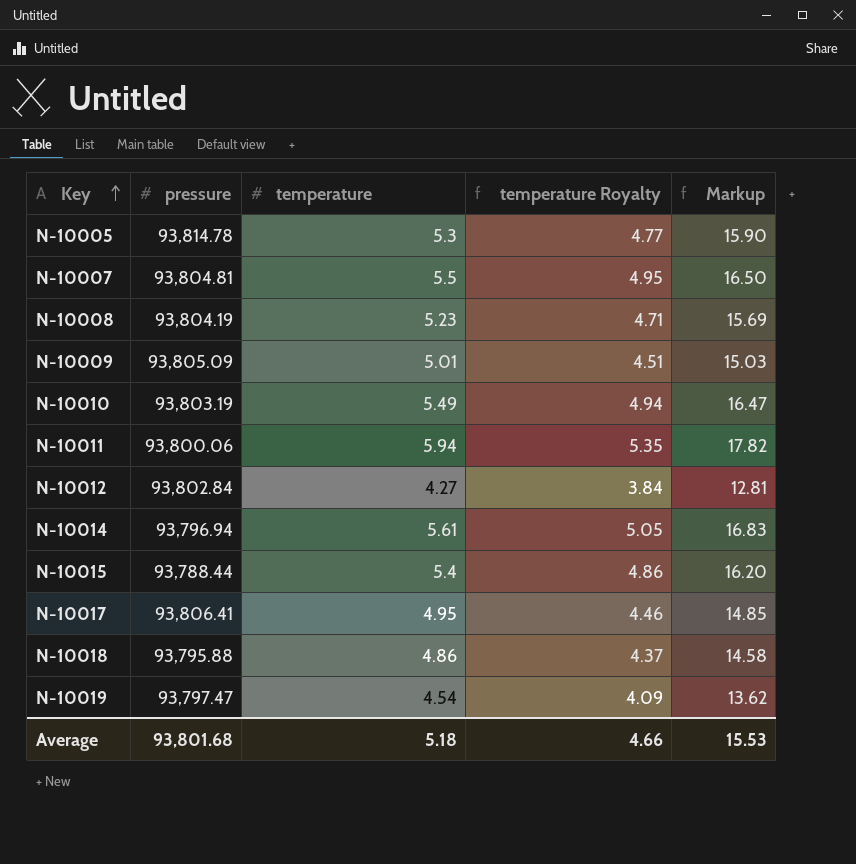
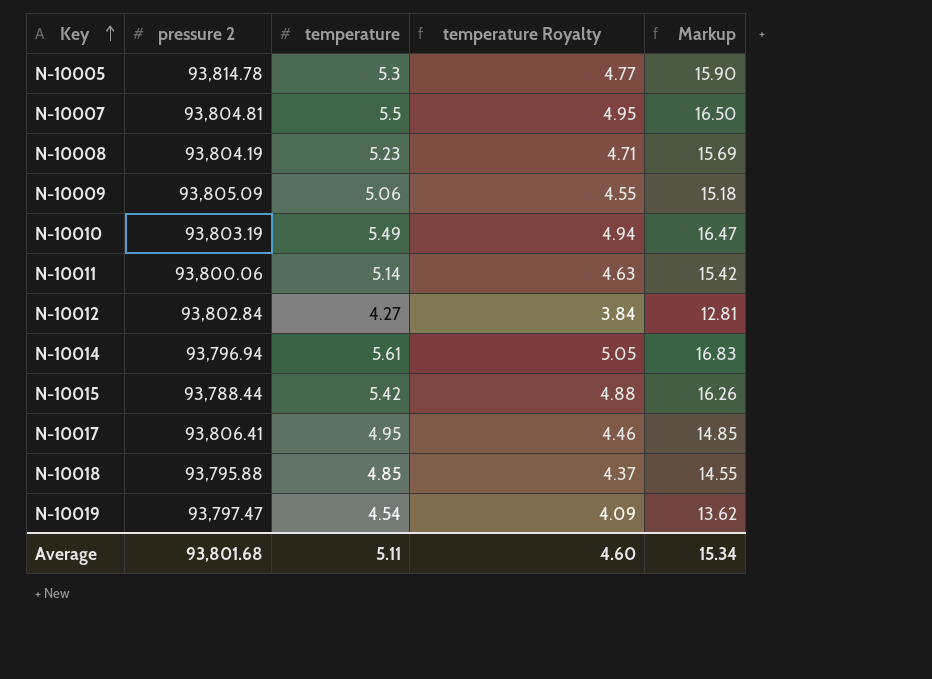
column name: pressure -> pressure 2
N-10009 | temperature: 5.01 -> 5.06
N-10009 | temperature Royalty: 4.51 -> 4.55
N-10009 | Markup: 15.03 -> 15.18
N-10011 | temperature: 5.94 -> 5.14
N-10011 | temperature Royalty: 5.35 -> 4.63
N-10011 | Markup: 17.82 -> 15.42
N-10015 | temperature: 5.4 -> 5.42
N-10015 | temperature Royalty: 4.86 -> 4.88
N-10015 | Markup: 16.20 -> 16.26
N-10018 | temperature: 4.86 -> 4.85
N-10018 | Markup: 14.58 -> 14.55
Average | temperature: 5.18 -> 5.11
Average | temperature Royalty: 4.66 -> 4.60
Average | Markup: 15.53 -> 15.34

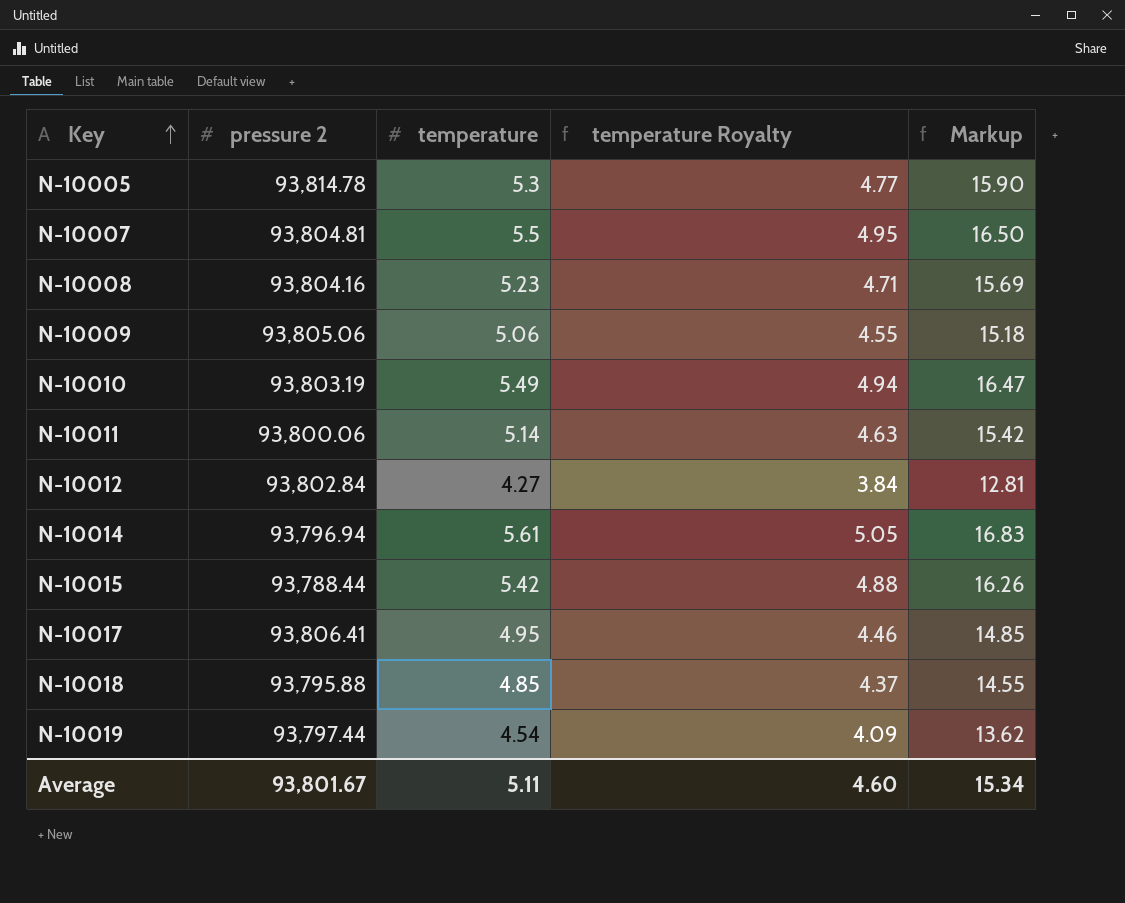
N-10008 | pressure 2: 93,804.19 -> 93,804.16
N-10009 | pressure 2: 93,805.09 -> 93,805.06
N-10019 | pressure 2: 93,797.47 -> 93,797.44
Average | pressure 2: 93,801.68 -> 93,801.67

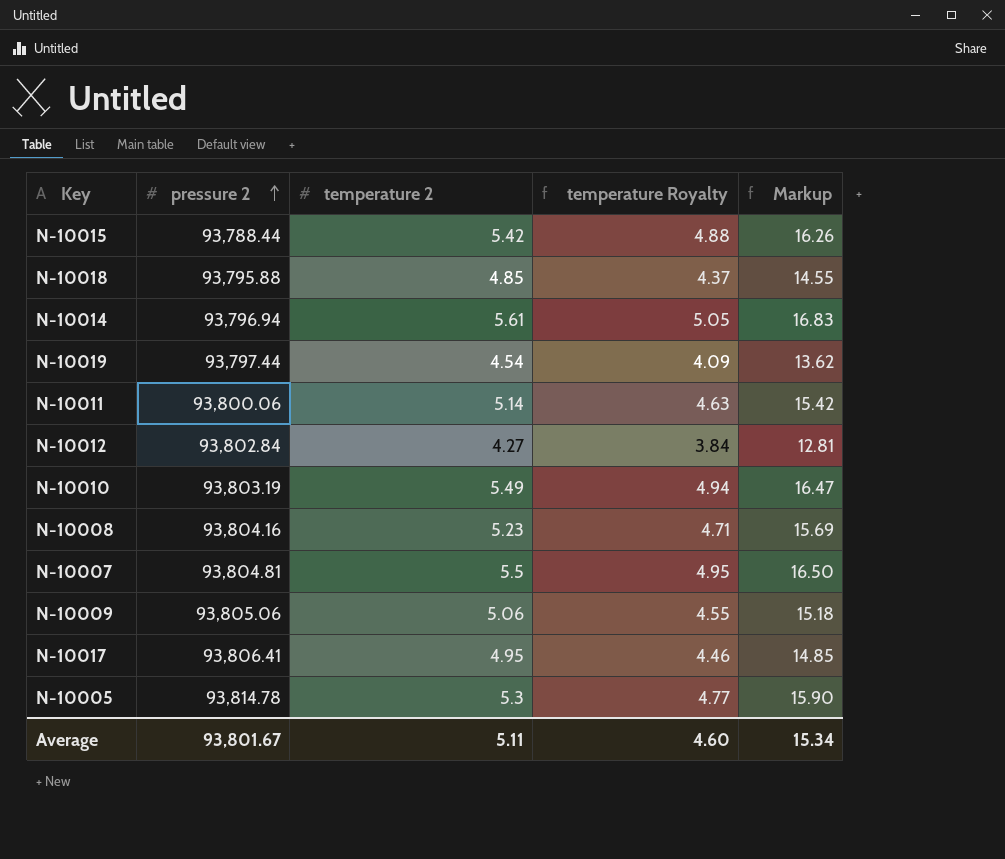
row order: Key ascending -> pressure 2 ascending
column name: temperature -> temperature 2

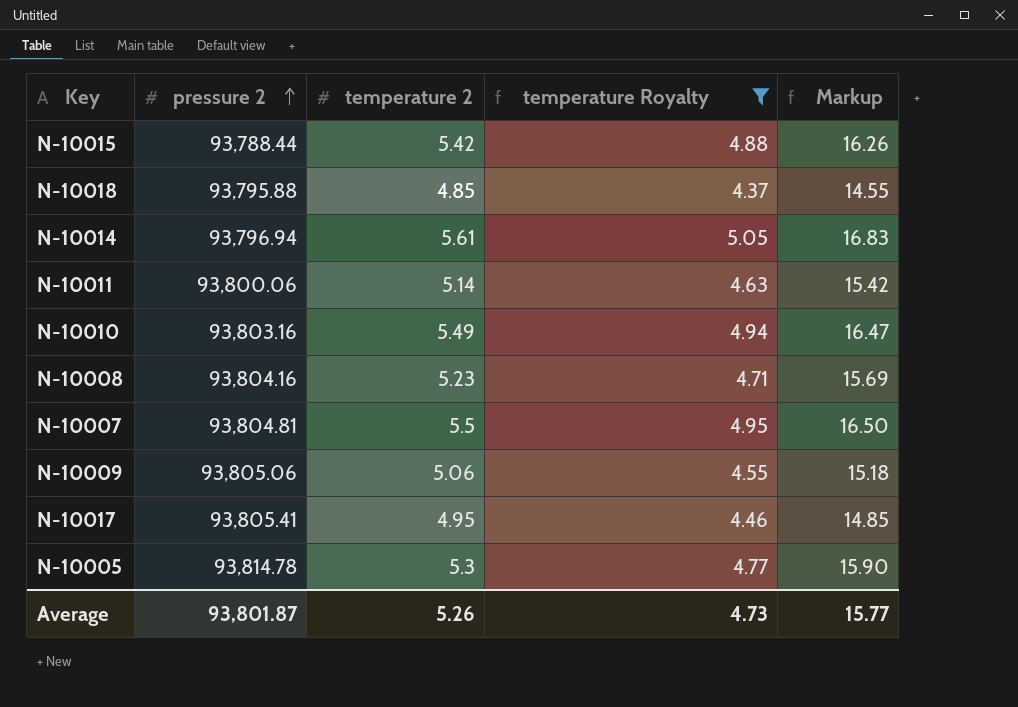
filter: none -> temperature Royalty >= 4.37
N-10010 | pressure 2: 93,803.19 -> 93,803.16
N-10017 | pressure 2: 93,806.41 -> 93,805.41
Average | pressure 2: 93,801.67 -> 93,801.87
Average | temperature 2: 5.11 -> 5.26
Average | temperature Royalty: 4.60 -> 4.73
Average | Markup: 15.34 -> 15.77

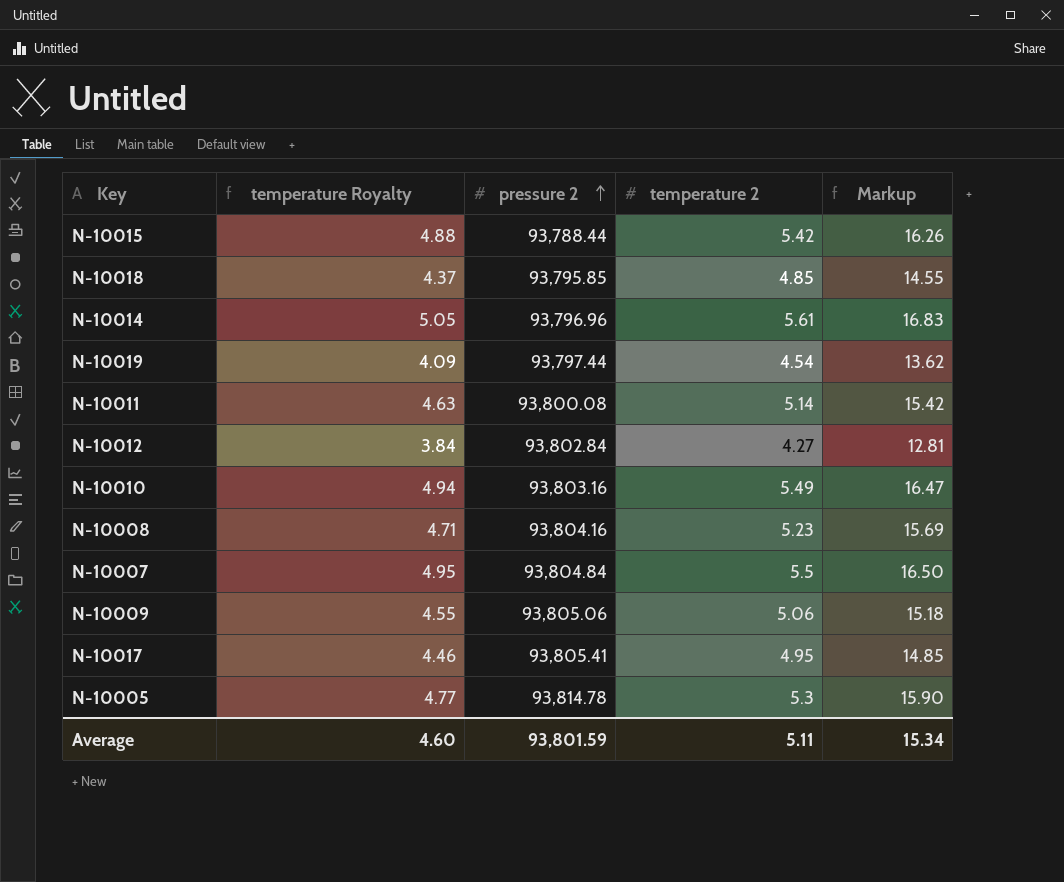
filter: temperature Royalty >= 4.37 -> none
column temperature Royalty | position: 4 -> 2
N-10018 | pressure 2: 93,795.88 -> 93,795.85
N-10014 | pressure 2: 93,796.94 -> 93,796.96
N-10011 | pressure 2: 93,800.06 -> 93,800.08
N-10007 | pressure 2: 93,804.81 -> 93,804.84
Average | temperature Royalty: 4.73 -> 4.60
Average | pressure 2: 93,801.87 -> 93,801.59
Average | temperature 2: 5.26 -> 5.11
Average | Markup: 15.77 -> 15.34

